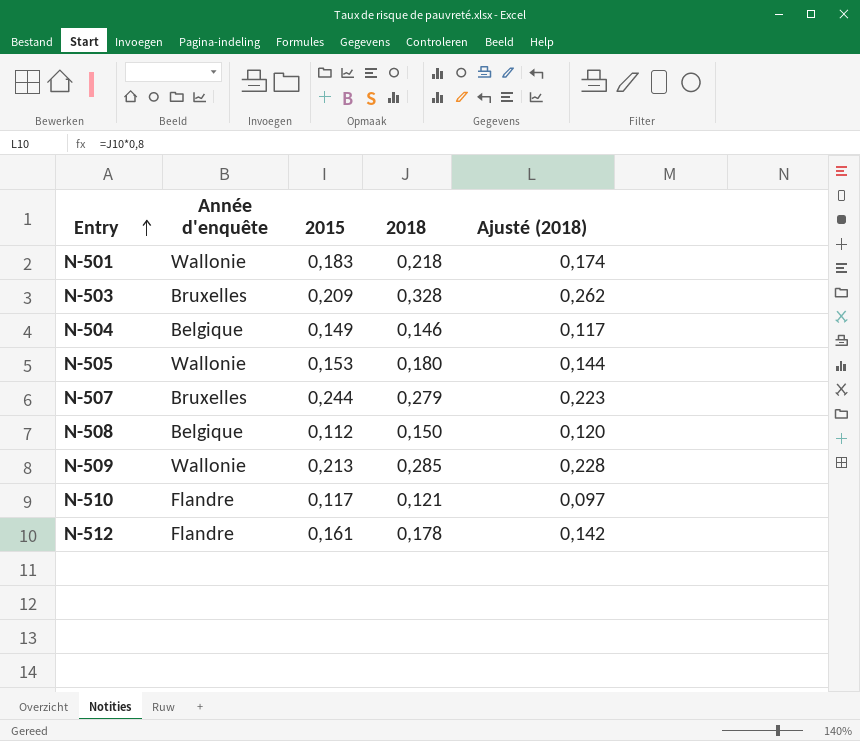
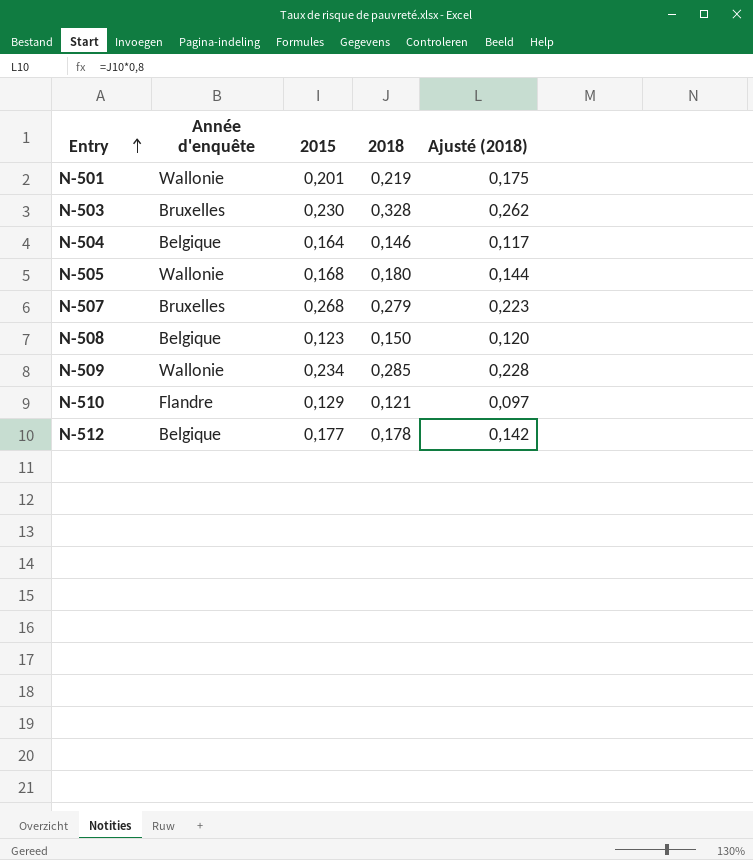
N-501 | 2015: 0,183 -> 0,201
N-501 | 2018: 0,218 -> 0,219
N-501 | Ajusté (2018): 0,174 -> 0,175
N-503 | 2015: 0,209 -> 0,230
N-504 | 2015: 0,149 -> 0,164
N-505 | 2015: 0,153 -> 0,168
N-507 | 2015: 0,244 -> 0,268
N-508 | 2015: 0,112 -> 0,123
N-509 | 2015: 0,213 -> 0,234
N-510 | 2015: 0,117 -> 0,129
N-512 | Année d'enquête: Flandre -> Belgique
N-512 | 2015: 0,161 -> 0,177

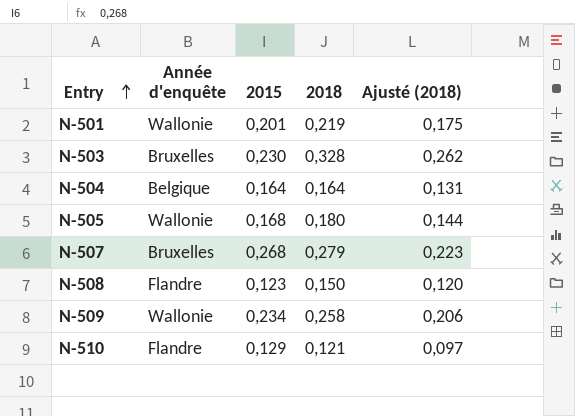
row N-512: Belgique | 0,177 | 0,178 | 0,142 -> none
N-504 | 2018: 0,146 -> 0,164
N-504 | Ajusté (2018): 0,117 -> 0,131
N-508 | Année d'enquête: Belgique -> Flandre
N-509 | 2018: 0,285 -> 0,258
N-509 | Ajusté (2018): 0,228 -> 0,206

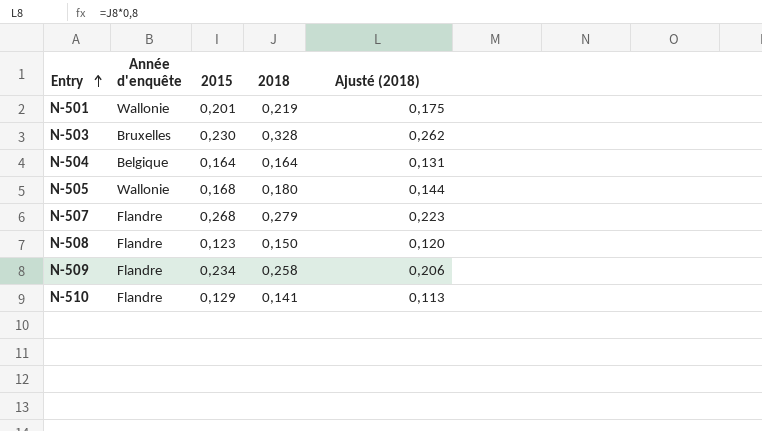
N-507 | Année d'enquête: Bruxelles -> Flandre
N-509 | Année d'enquête: Wallonie -> Flandre
N-510 | 2018: 0,121 -> 0,141
N-510 | Ajusté (2018): 0,097 -> 0,113

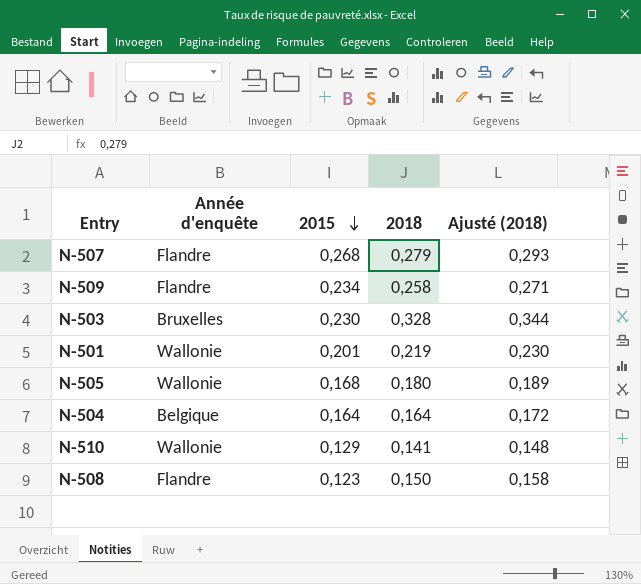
row order: Entry ascending -> 2015 descending
column Ajusté (2018) | formula: [2018] * 0,8 -> [2018] * 1,05
N-510 | Année d'enquête: Flandre -> Wallonie

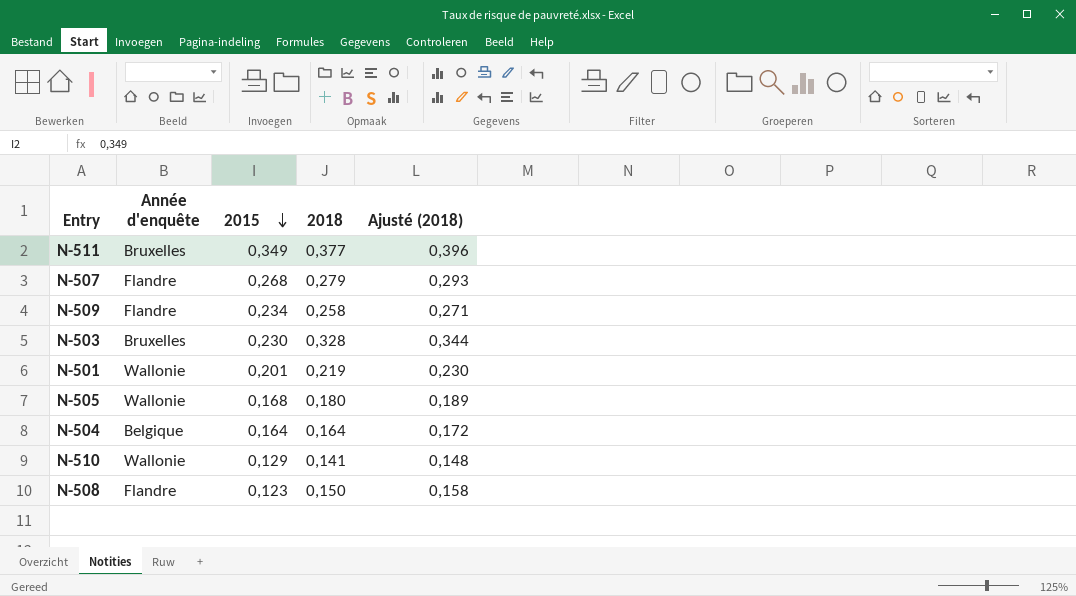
row N-511: none -> Bruxelles | 0,349 | 0,377 | 0,396

